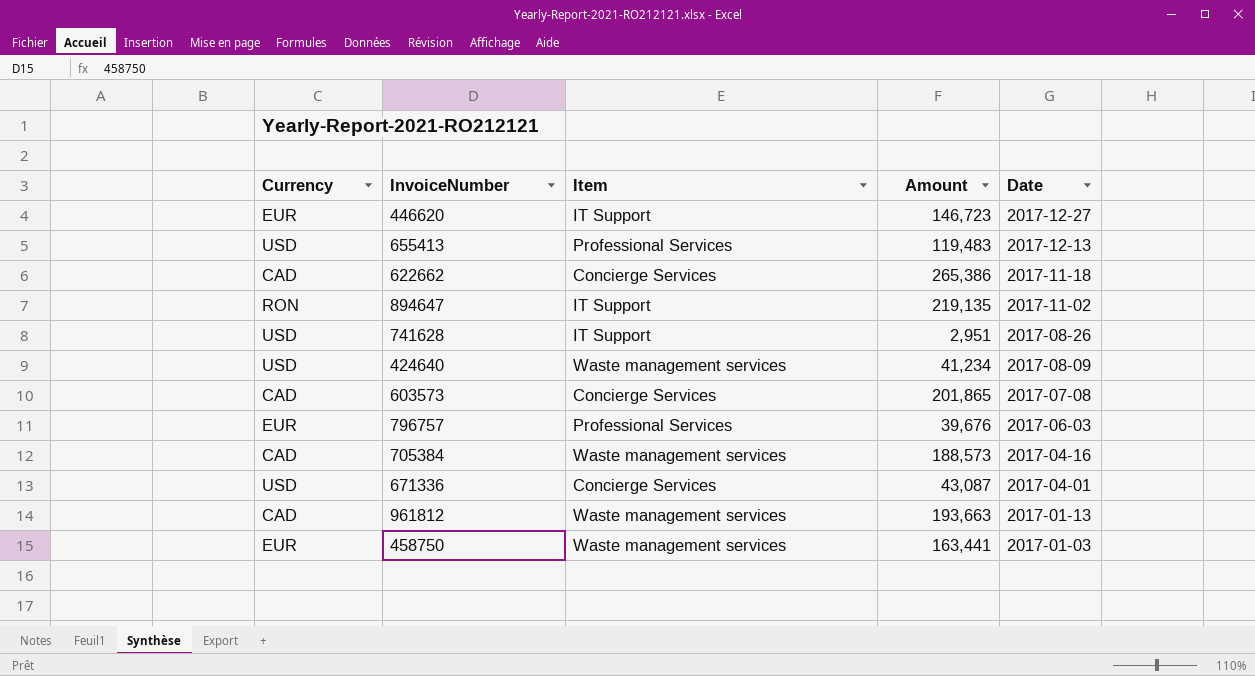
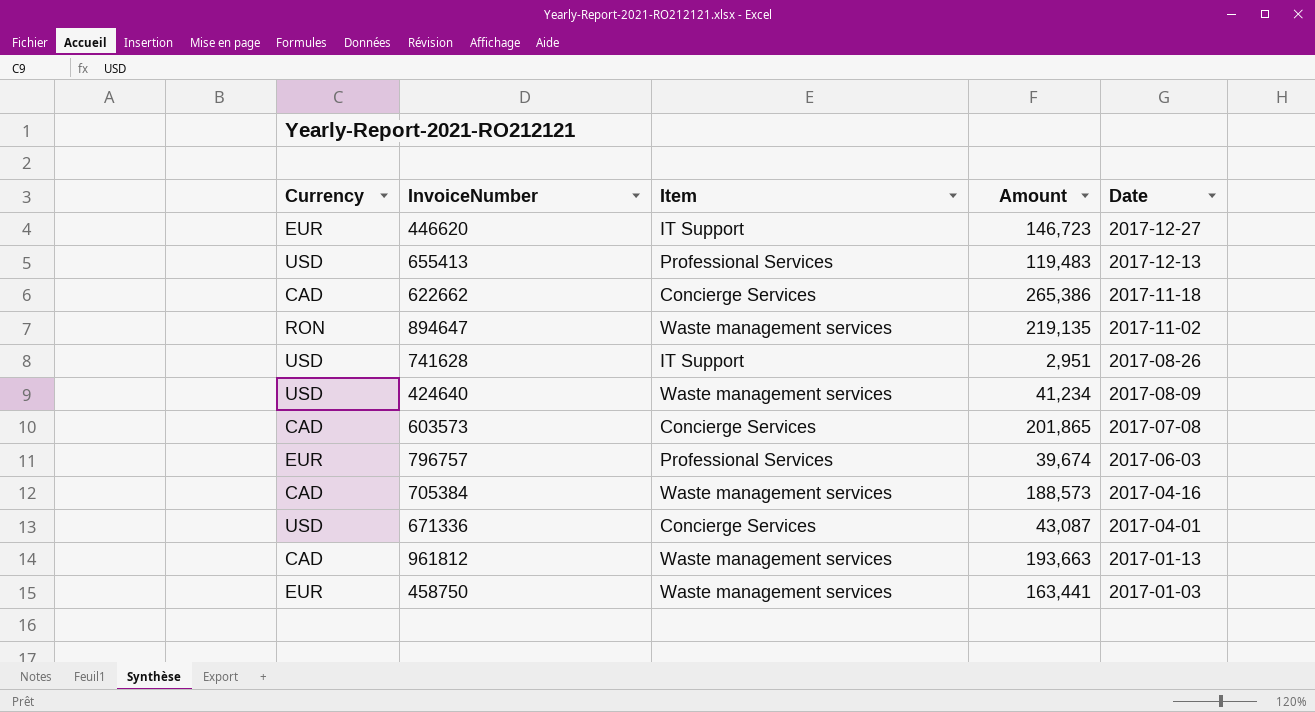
894647 | Item: IT Support -> Waste management services
796757 | Amount: 39,676 -> 39,674

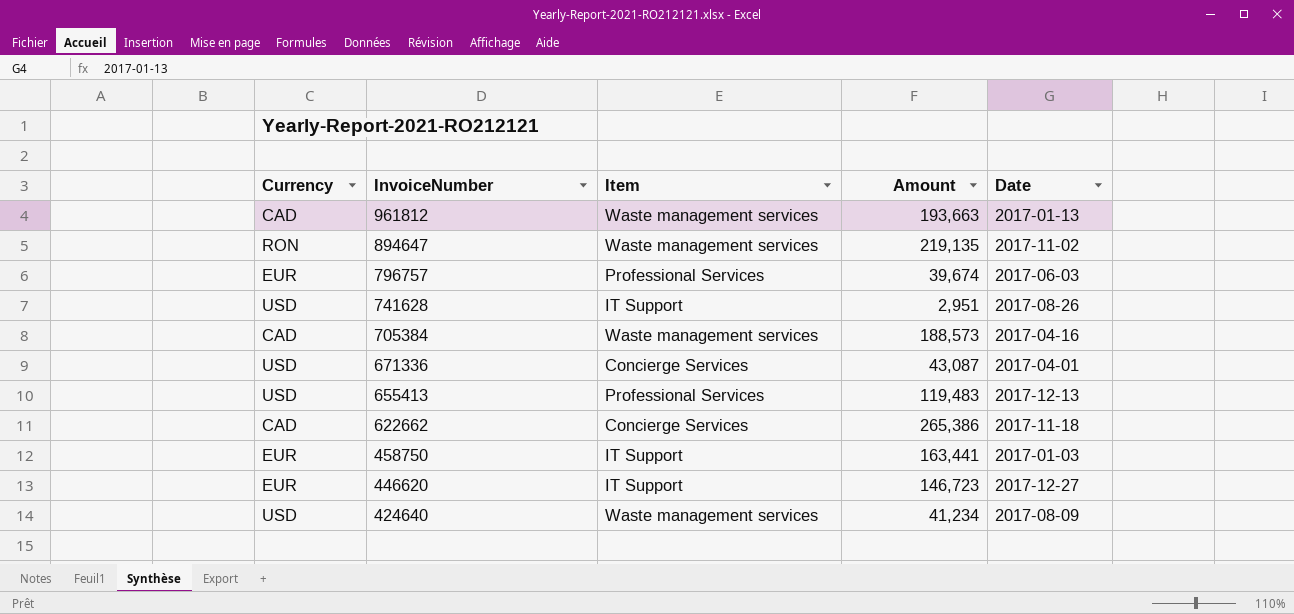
row order: Date descending -> InvoiceNumber descending
row 603573: CAD | Concierge Services | 201,865 | 2017-07-08 -> none
458750 | Item: Waste management services -> IT Support

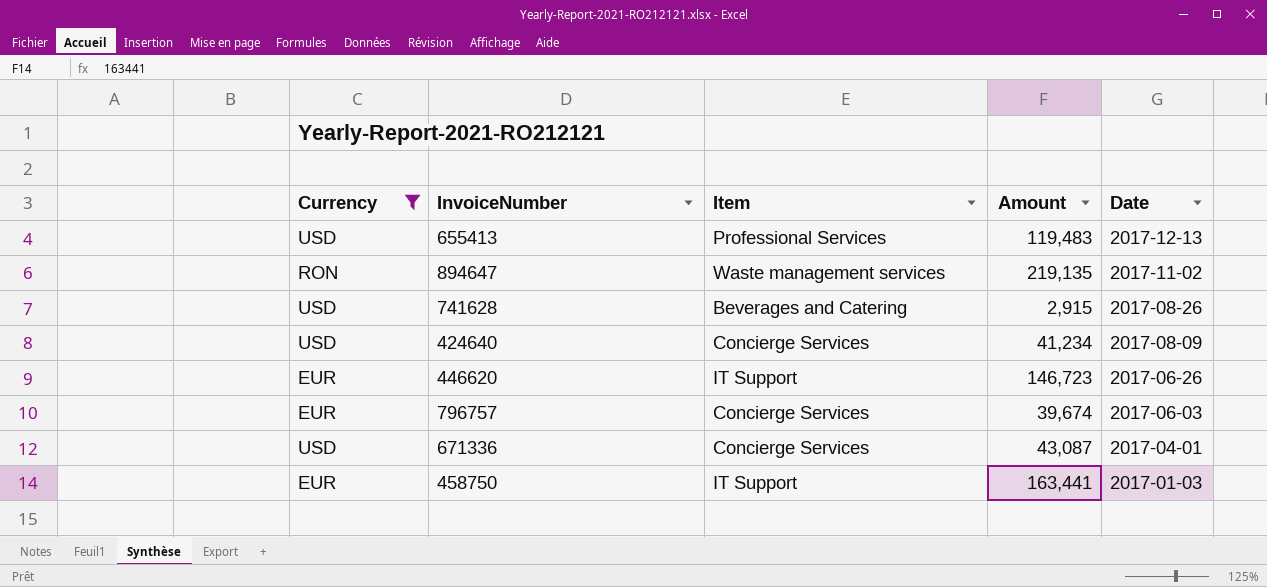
filter: none -> Currency != CAD
row order: InvoiceNumber descending -> Date descending
741628 | Item: IT Support -> Beverages and Catering
741628 | Amount: 2,951 -> 2,915
424640 | Item: Waste management services -> Concierge Services
446620 | Date: 2017-12-27 -> 2017-06-26
796757 | Item: Professional Services -> Concierge Services

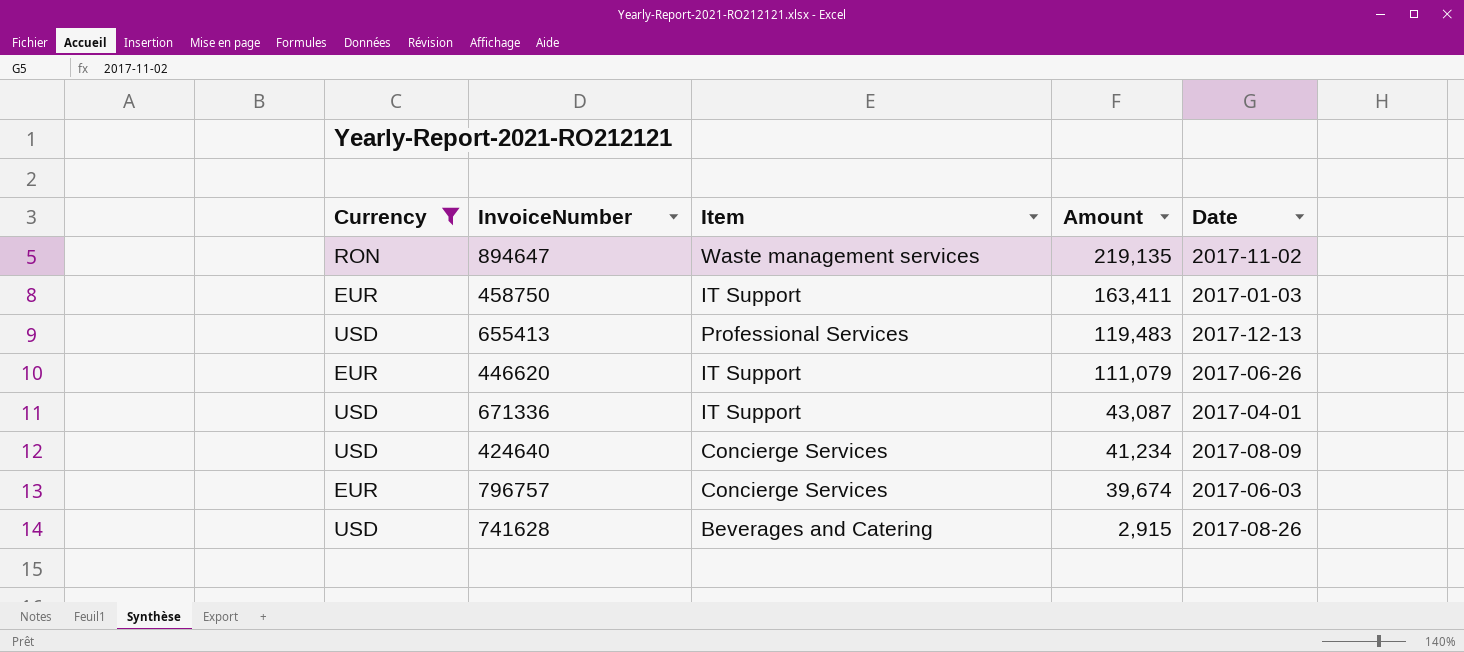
row order: Date descending -> Amount descending
458750 | Amount: 163,441 -> 163,411
446620 | Amount: 146,723 -> 111,079
671336 | Item: Concierge Services -> IT Support

